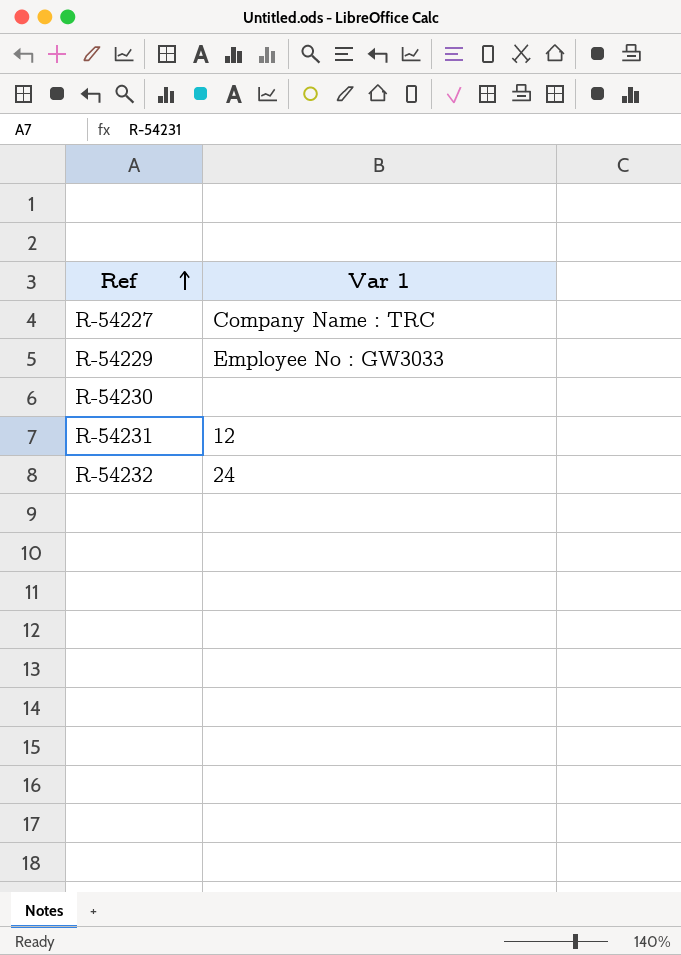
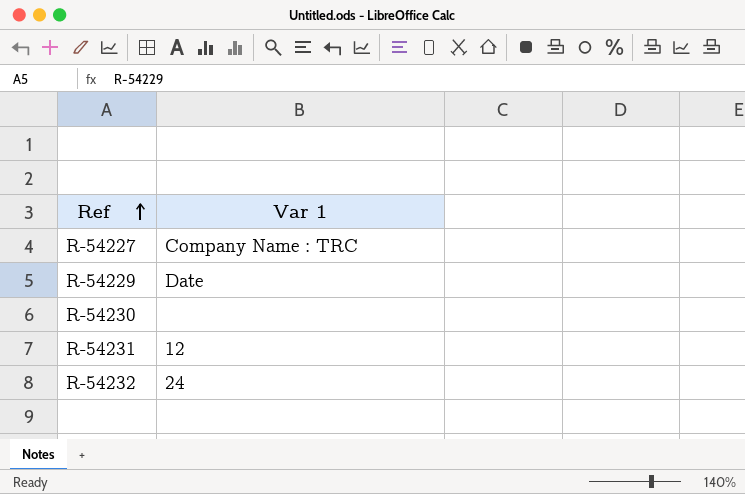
R-54229 | Var 1: Employee No : GW3033 -> Date

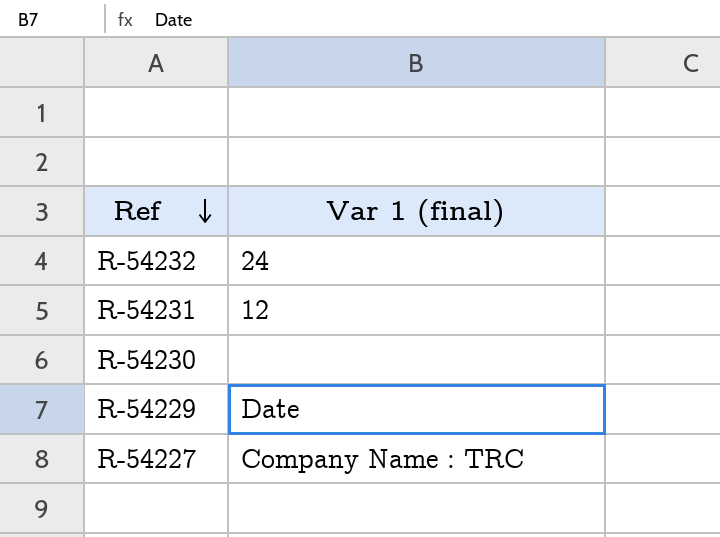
row order: Ref ascending -> Ref descending
column name: Var 1 -> Var 1 (final)

